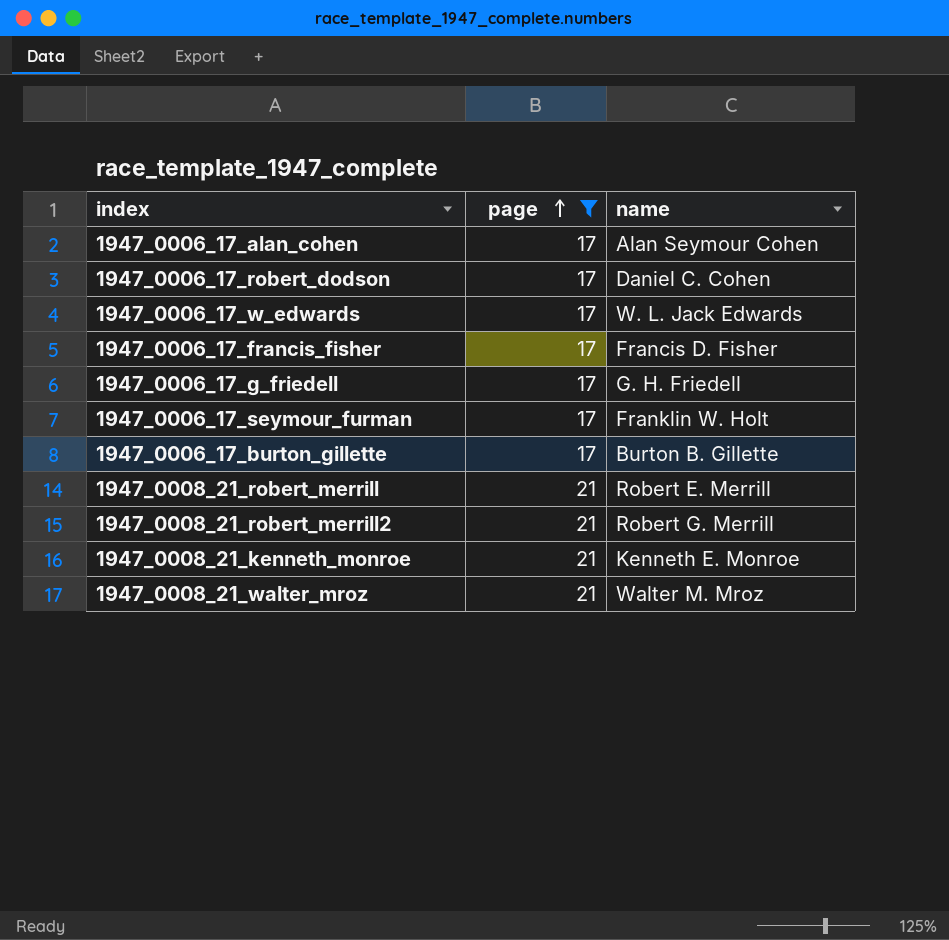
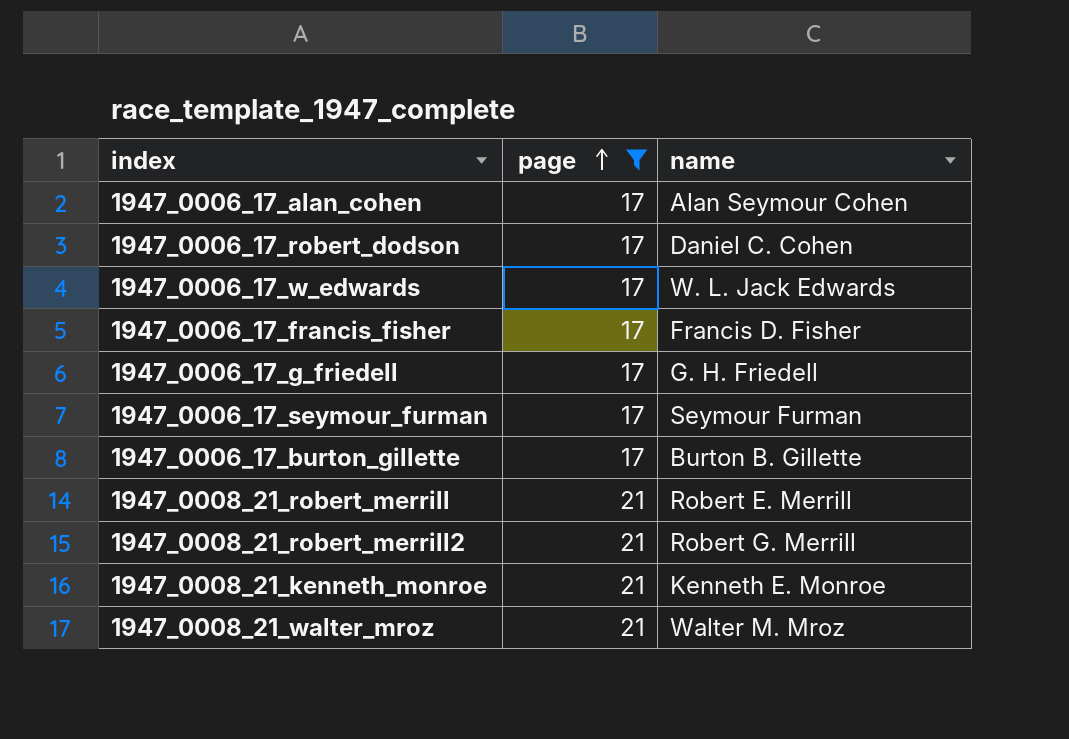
1947_0006_17_seymour_furman | name: Franklin W. Holt -> Seymour Furman

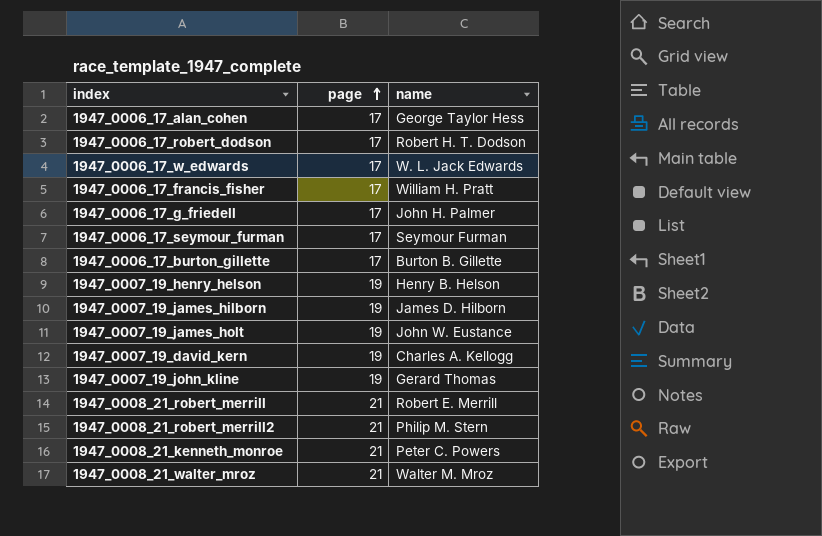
filter: page != 19 -> none
1947_0006_17_alan_cohen | name: Alan Seymour Cohen -> George Taylor Hess
1947_0006_17_robert_dodson | name: Daniel C. Cohen -> Robert H. T. Dodson
1947_0006_17_francis_fisher | name: Francis D. Fisher -> William H. Pratt
1947_0006_17_g_friedell | name: G. H. Friedell -> John H. Palmer
1947_0008_21_robert_merrill2 | name: Robert G. Merrill -> Philip M. Stern
1947_0008_21_kenneth_monroe | name: Kenneth E. Monroe -> Peter C. Powers

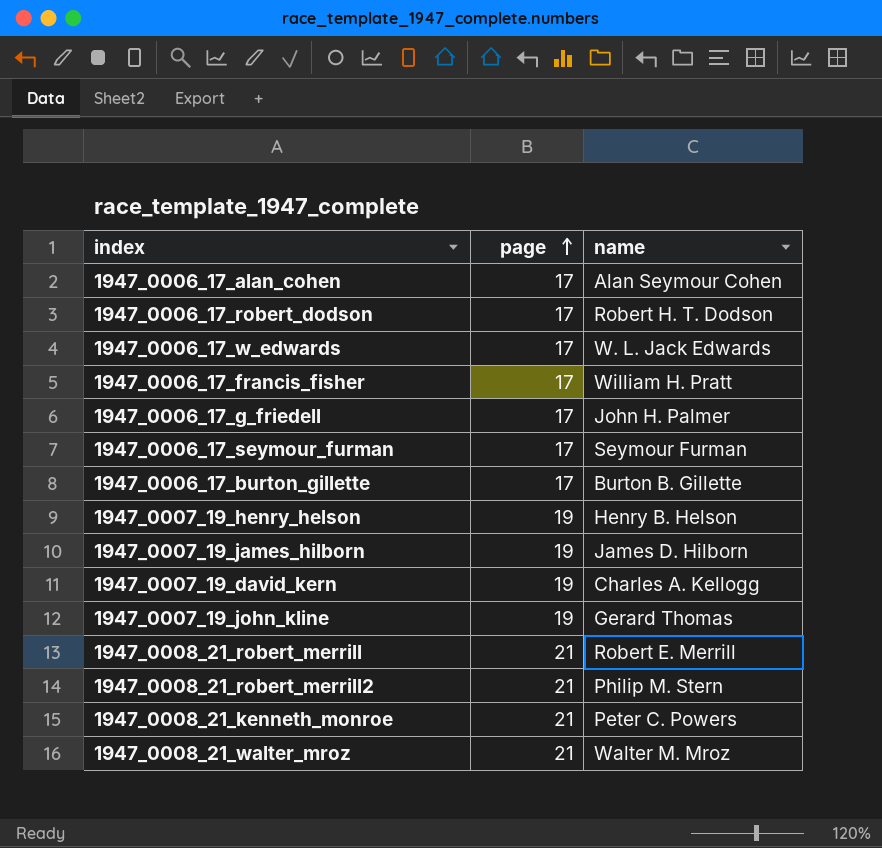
row 1947_0007_19_james_holt: 19 | John W. Eustance -> none
1947_0006_17_alan_cohen | name: George Taylor Hess -> Alan Seymour Cohen

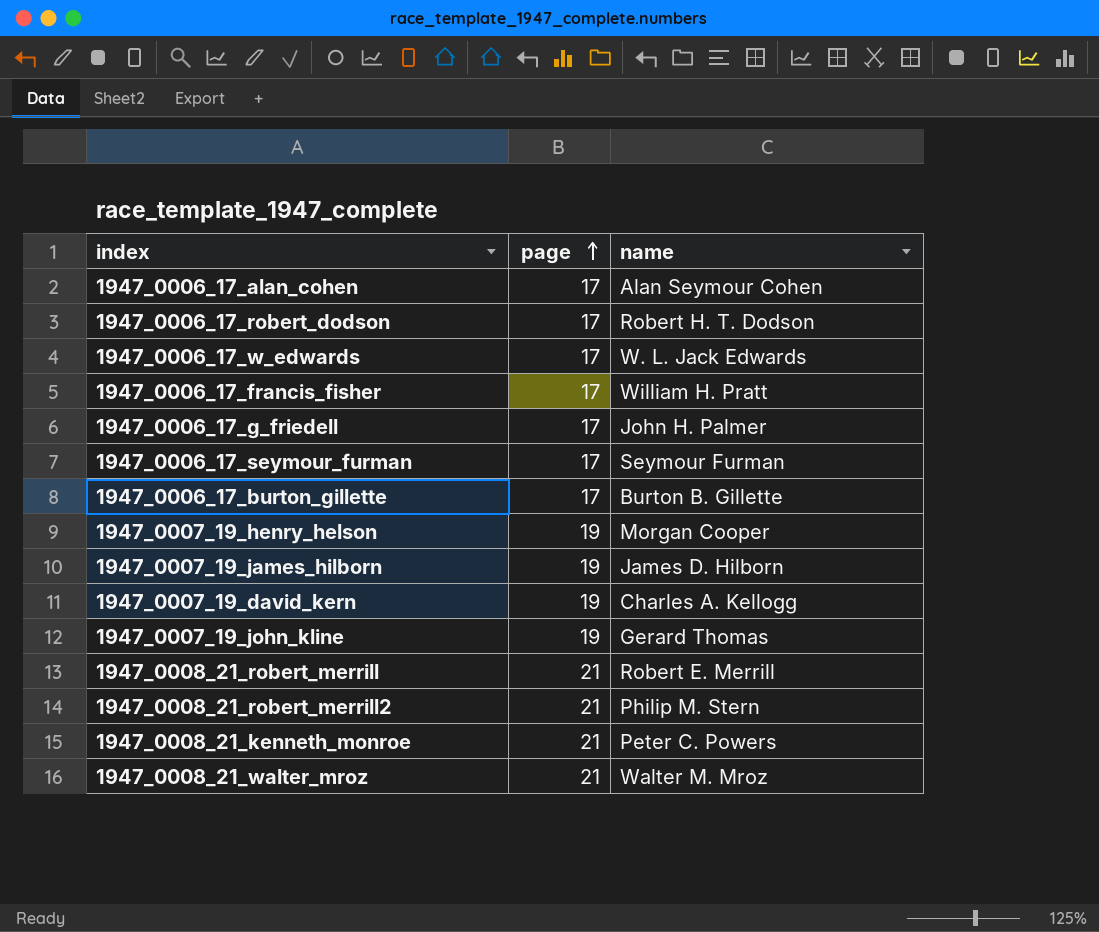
1947_0007_19_henry_helson | name: Henry B. Helson -> Morgan Cooper

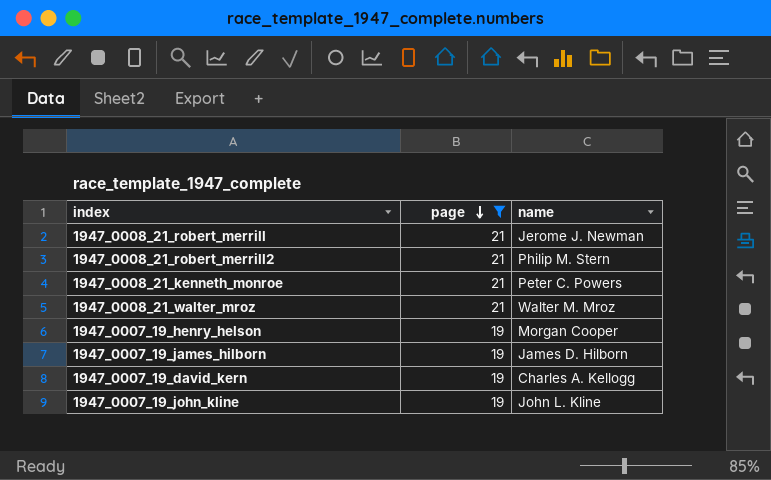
filter: none -> page != 17
row order: page ascending -> page descending
1947_0008_21_robert_merrill | name: Robert E. Merrill -> Jerome J. Newman
1947_0007_19_john_kline | name: Gerard Thomas -> John L. Kline

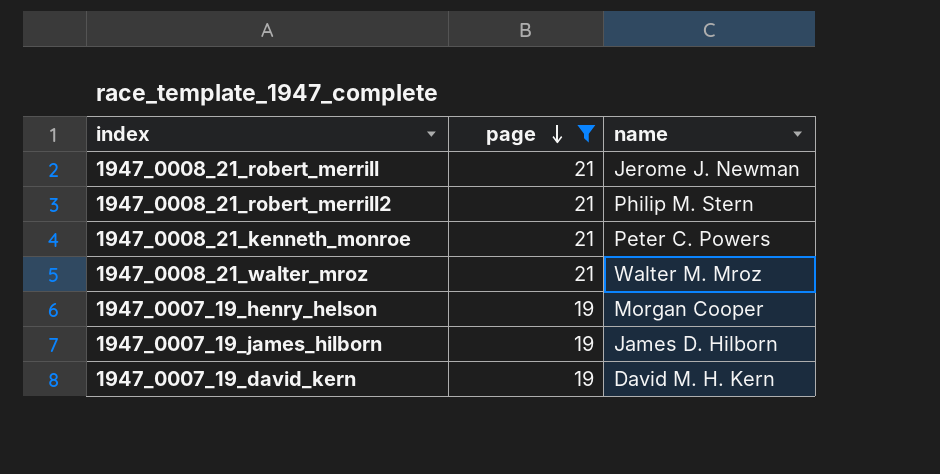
row 1947_0007_19_john_kline: 19 | John L. Kline -> none
1947_0007_19_david_kern | name: Charles A. Kellogg -> David M. H. Kern

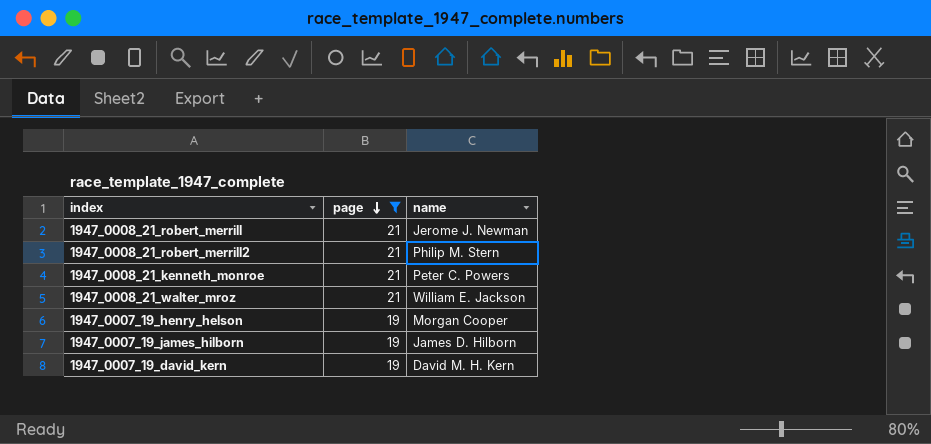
1947_0008_21_walter_mroz | name: Walter M. Mroz -> William E. Jackson

